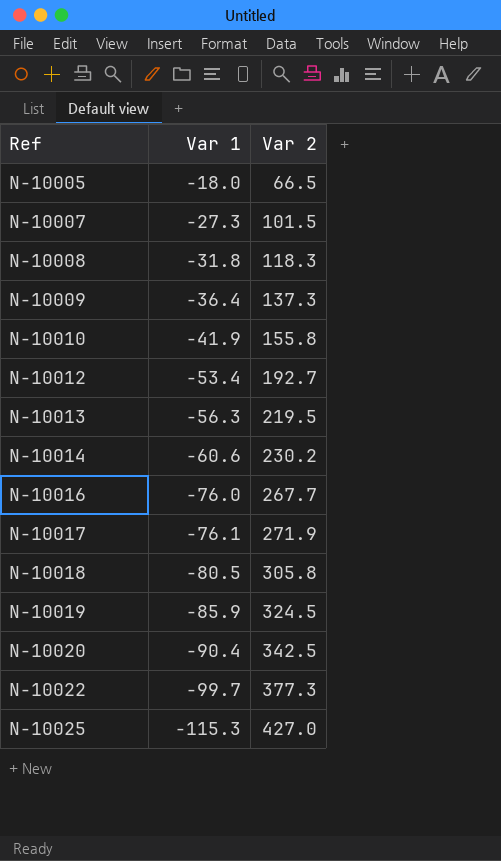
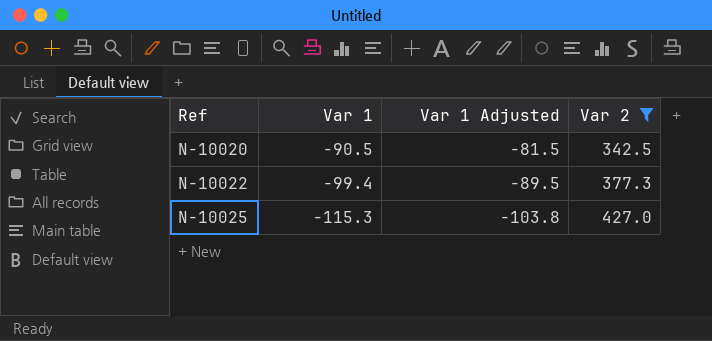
filter: none -> Var 2 >= 342.5
column Var 1 Adjusted | formula: none -> [Var 1] * 0.9
N-10020 | Var 1: -90.4 -> -90.5
N-10022 | Var 1: -99.7 -> -99.4

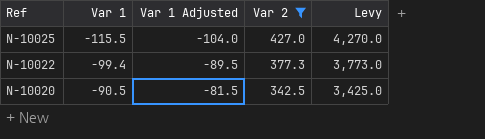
row order: Ref ascending -> Ref descending
column Levy | formula: none -> [Var 2] * 10
N-10025 | Var 1: -115.3 -> -115.5
N-10025 | Var 1 Adjusted: -103.8 -> -104.0

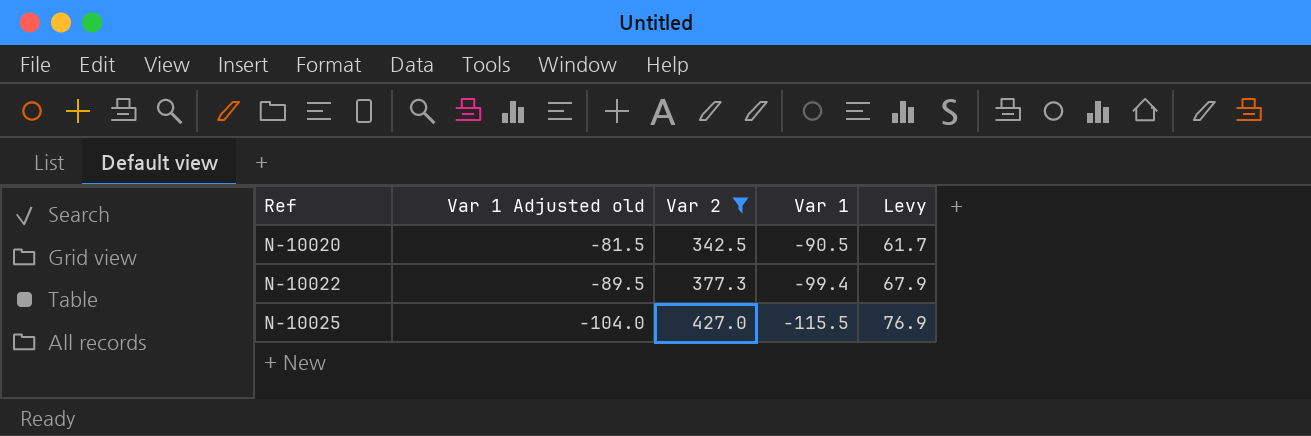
row order: Ref descending -> Ref ascending
column name: Var 1 Adjusted -> Var 1 Adjusted old
column Var 1 | position: 2 -> 4
column Levy | formula: [Var 2] * 10 -> [Var 2] * 0.18

